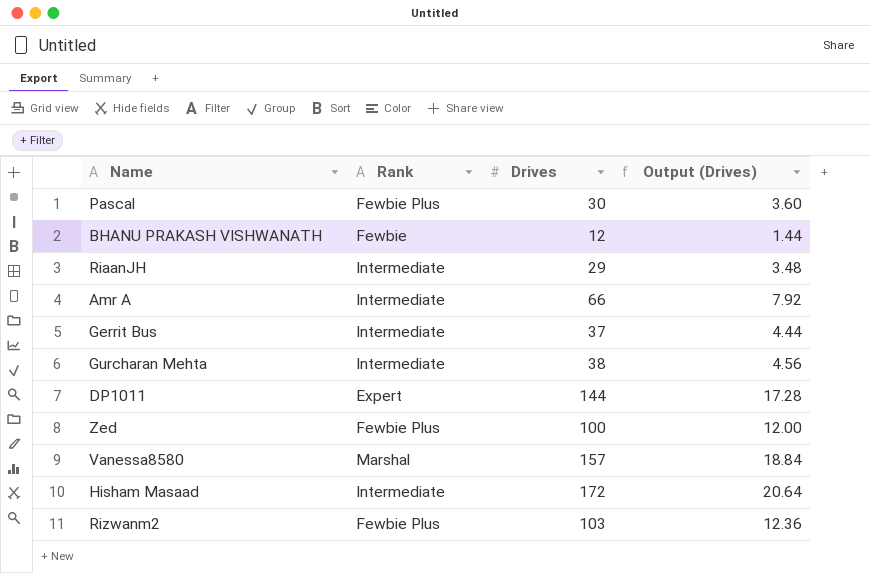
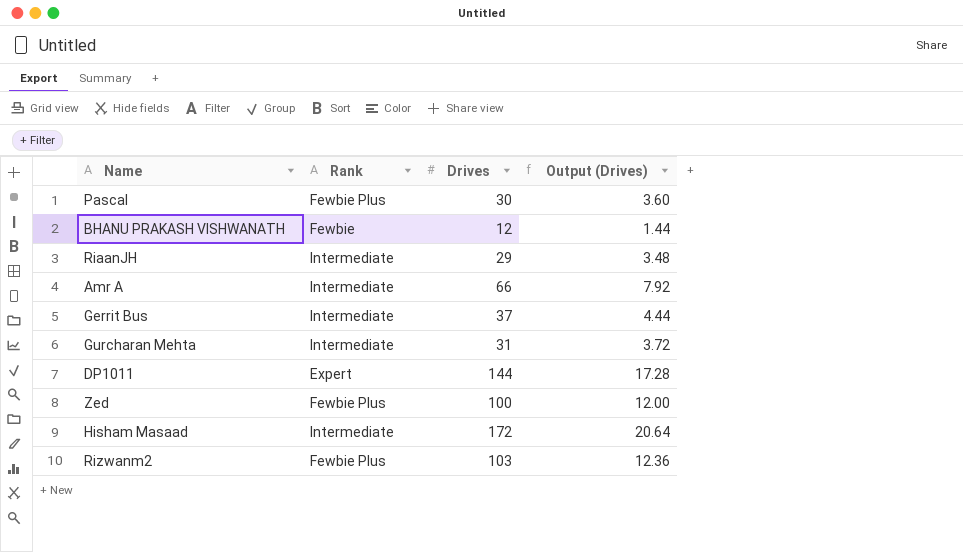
row Vanessa8580: Marshal | 157 | 18.84 -> none
Gurcharan Mehta | Drives: 38 -> 31
Gurcharan Mehta | Output (Drives): 4.56 -> 3.72

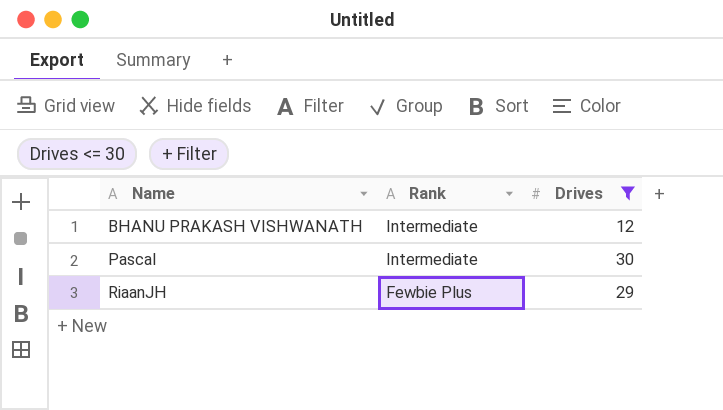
filter: none -> Drives <= 30
row order: none -> Name ascending
column Output (Drives) | formula: [Drives] * 0.12 -> none
BHANU PRAKASH VISHWANATH | Rank: Fewbie -> Intermediate
Pascal | Rank: Fewbie Plus -> Intermediate
RiaanJH | Rank: Intermediate -> Fewbie Plus

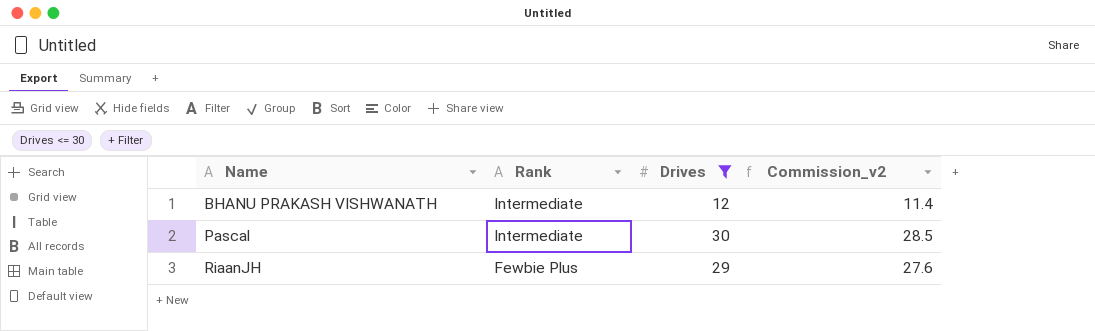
column Commission_v2 | formula: none -> [Drives] * 0.95

